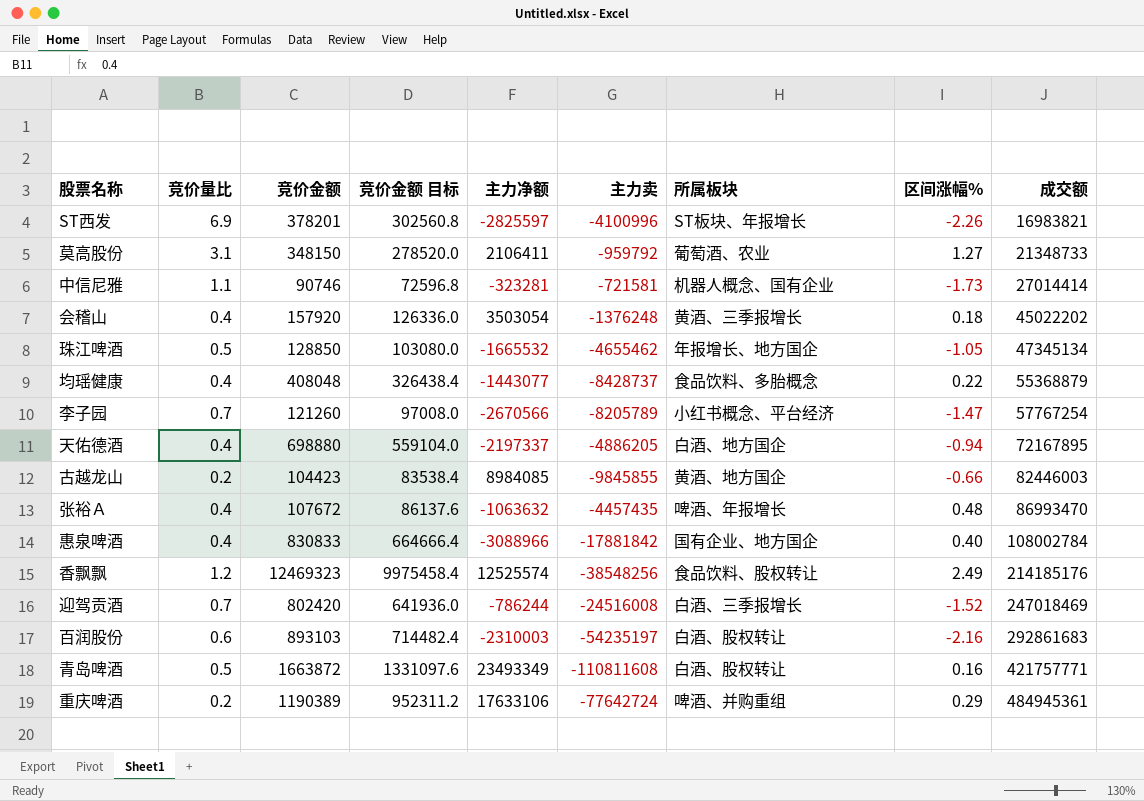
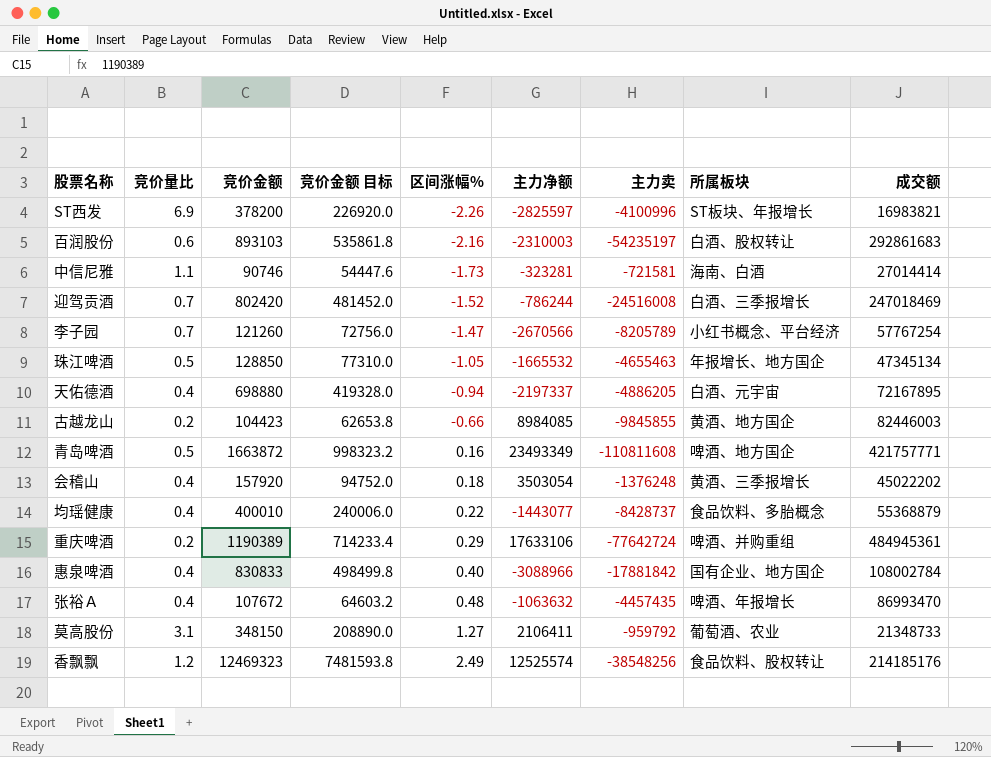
row order: 成交额 ascending -> 区间涨幅% ascending
column 竞价金额 目标 | formula: [竞价金额] * 0.8 -> [竞价金额] * 0.6
column 区间涨幅% | position: 8 -> 5
ST西发 | 竞价金额: 378201 -> 378200
中信尼雅 | 所属板块: 机器人概念、国有企业 -> 海南、白酒
珠江啤酒 | 主力卖: -4655462 -> -4655463
天佑德酒 | 所属板块: 白酒、地方国企 -> 白酒、元宇宙
青岛啤酒 | 所属板块: 白酒、股权转让 -> 啤酒、地方国企
均瑶健康 | 竞价金额: 408048 -> 400010

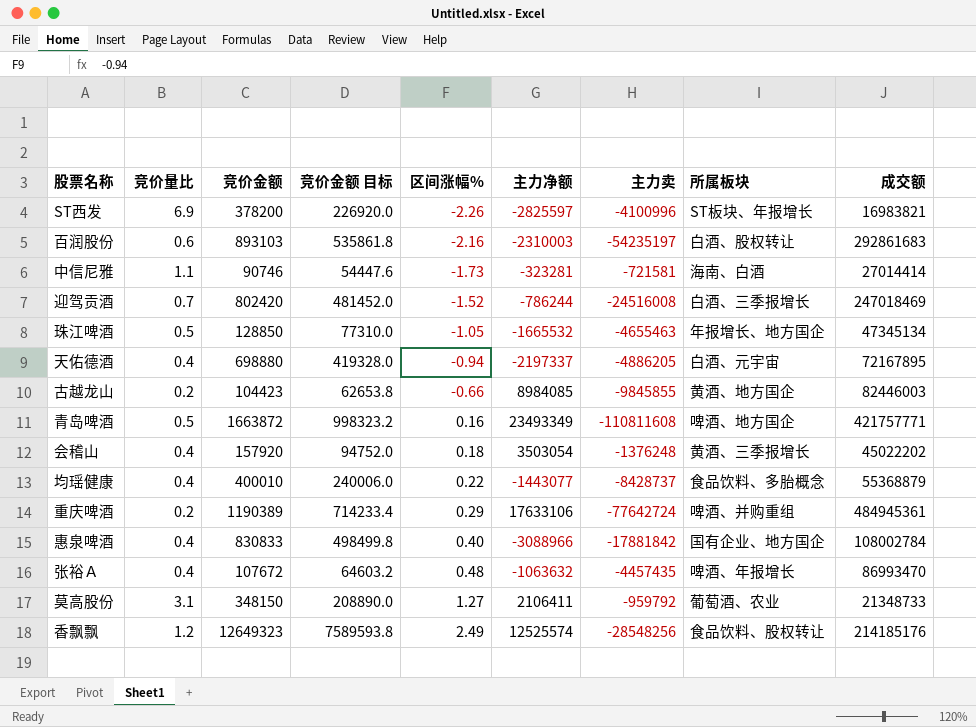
row 李子园: 0.7 | 121260 | 72756.0 | -1.47 | -2670566 | -8205789 | 小红书概念、平台经济 | 57767254 -> none
香飘飘 | 竞价金额: 12469323 -> 12649323
香飘飘 | 竞价金额 目标: 7481593.8 -> 7589593.8
香飘飘 | 主力卖: -38548256 -> -28548256

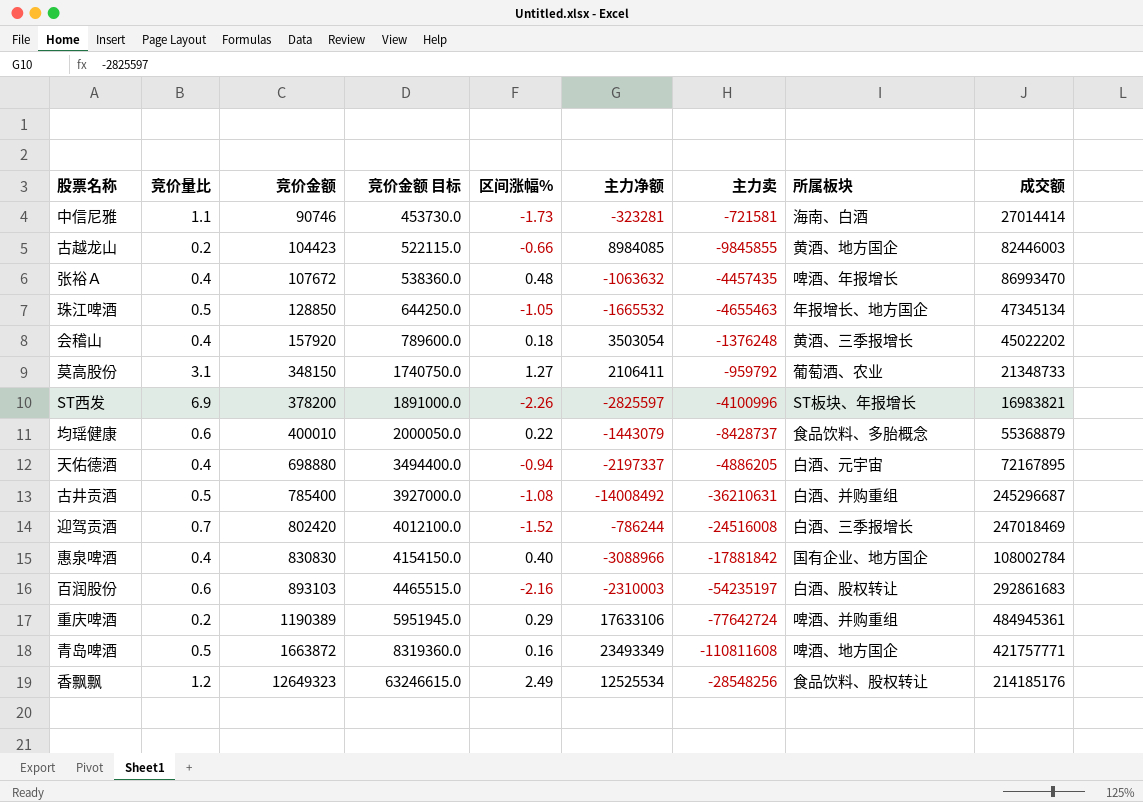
row order: 区间涨幅% ascending -> 竞价金额 ascending
column 竞价金额 目标 | formula: [竞价金额] * 0.6 -> [竞价金额] * 5
均瑶健康 | 竞价量比: 0.4 -> 0.6
均瑶健康 | 主力净额: -1443077 -> -1443079
row 古井贡酒: none -> 0.5 | 785400 | 3927000.0 | -1.08 | -14008492 | -36210631 | 白酒、并购重组 | 245296687
惠泉啤酒 | 竞价金额: 830833 -> 830830
香飘飘 | 主力净额: 12525574 -> 12525534

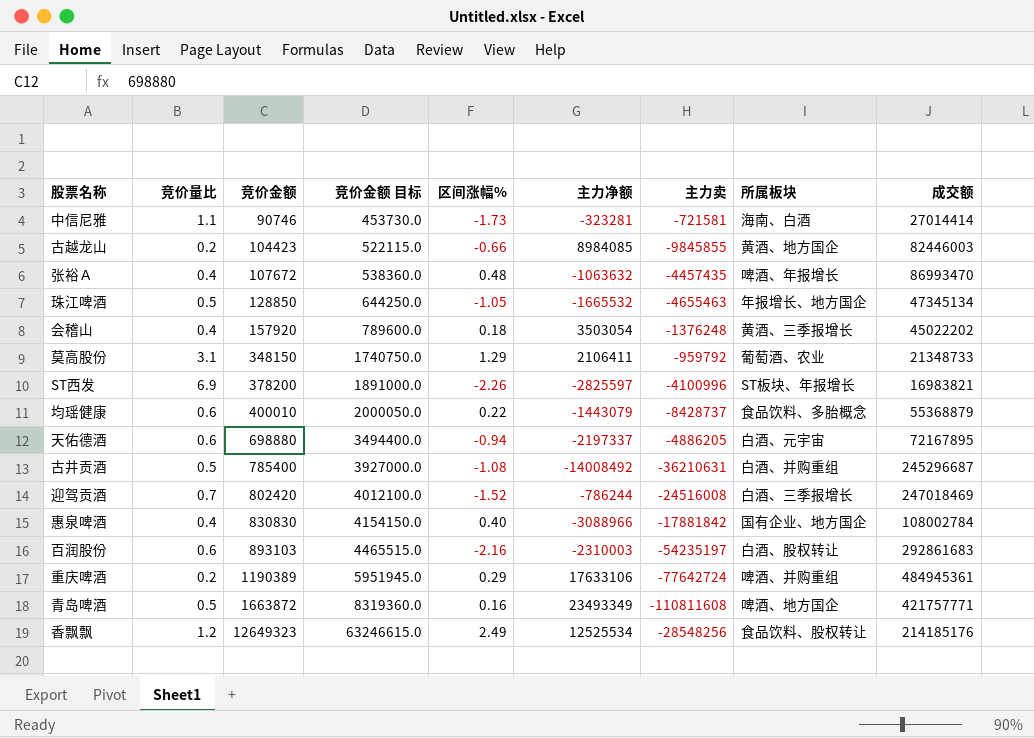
莫高股份 | 区间涨幅%: 1.27 -> 1.29
天佑德酒 | 竞价量比: 0.4 -> 0.6

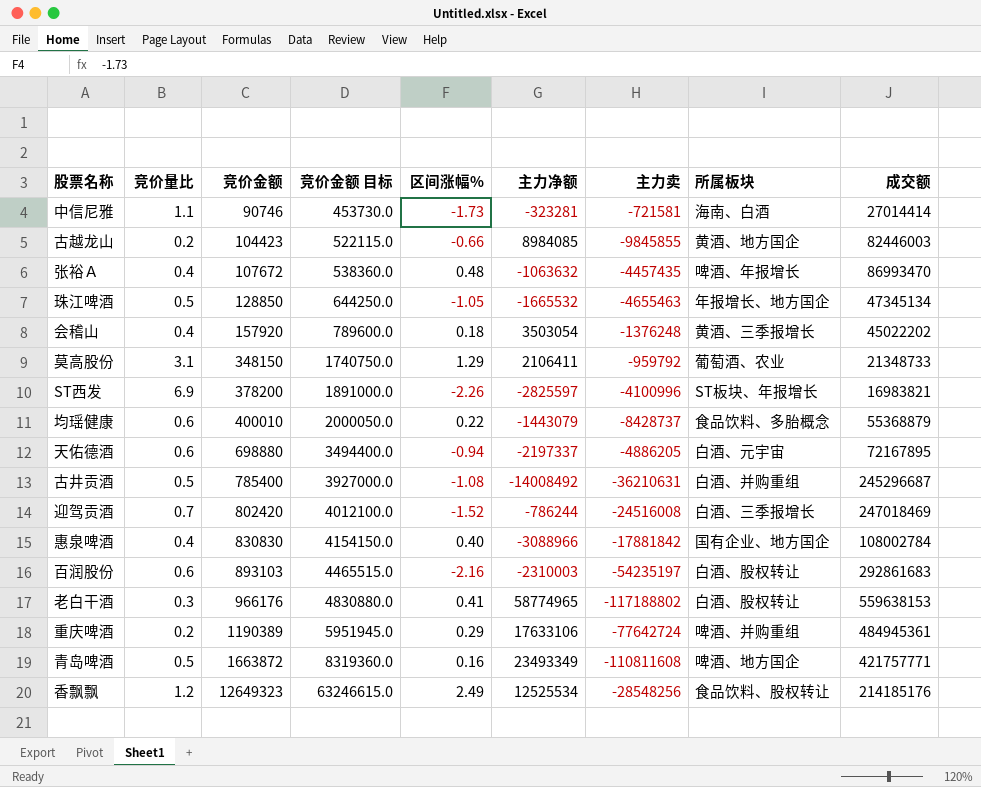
row 老白干酒: none -> 0.3 | 966176 | 4830880.0 | 0.41 | 58774965 | -117188802 | 白酒、股权转让 | 559638153

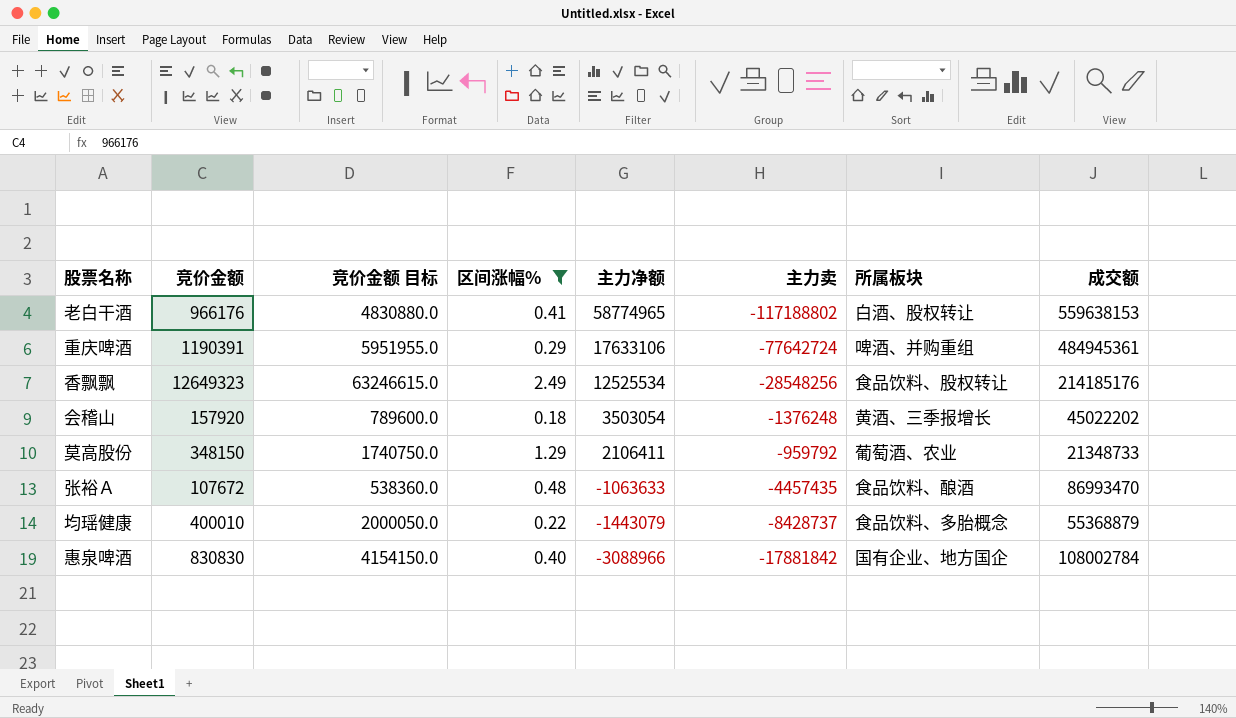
filter: none -> 区间涨幅% >= 0.18
row order: 竞价金额 ascending -> 主力净额 descending
column 竞价量比 | position: 2 -> none
重庆啤酒 | 竞价金额: 1190389 -> 1190391
重庆啤酒 | 竞价金额 目标: 5951945.0 -> 5951955.0
张裕Ａ | 主力净额: -1063632 -> -1063633
张裕Ａ | 所属板块: 啤酒、年报增长 -> 食品饮料、酿酒

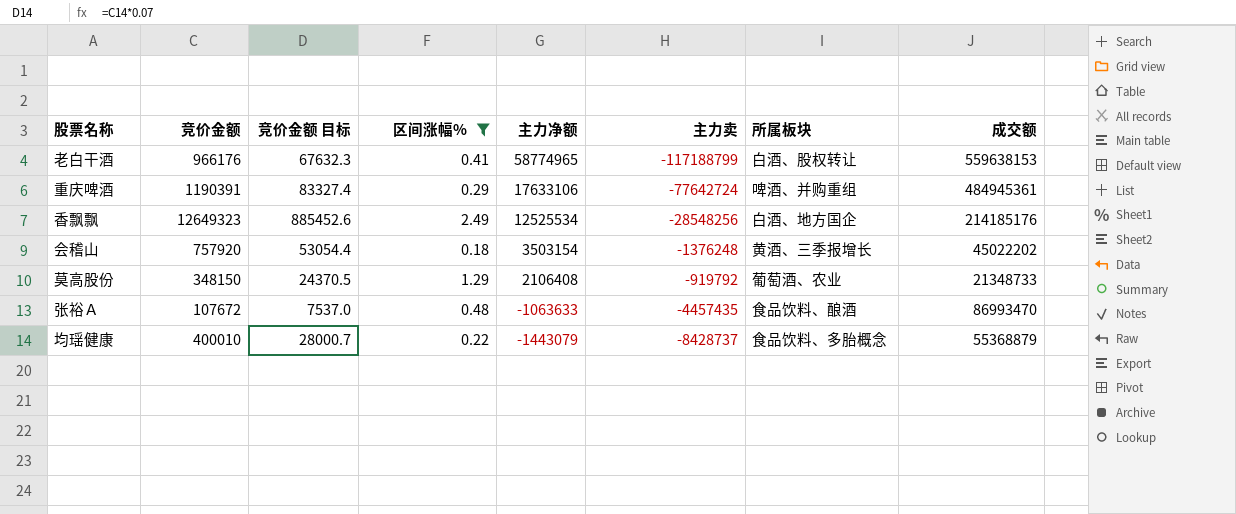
column 竞价金额 目标 | formula: [竞价金额] * 5 -> [竞价金额] * 0.07
row 惠泉啤酒: 830830 | 4154150.0 | 0.40 | -3088966 | -17881842 | 国有企业、地方国企 | 108002784 -> none
老白干酒 | 主力卖: -117188802 -> -117188799
香飘飘 | 所属板块: 食品饮料、股权转让 -> 白酒、地方国企
会稽山 | 竞价金额: 157920 -> 757920
会稽山 | 主力净额: 3503054 -> 3503154
莫高股份 | 主力净额: 2106411 -> 2106408
莫高股份 | 主力卖: -959792 -> -919792

